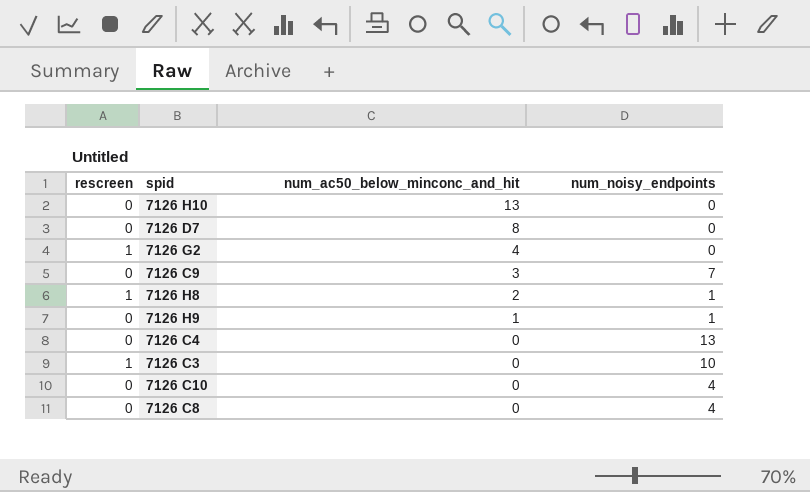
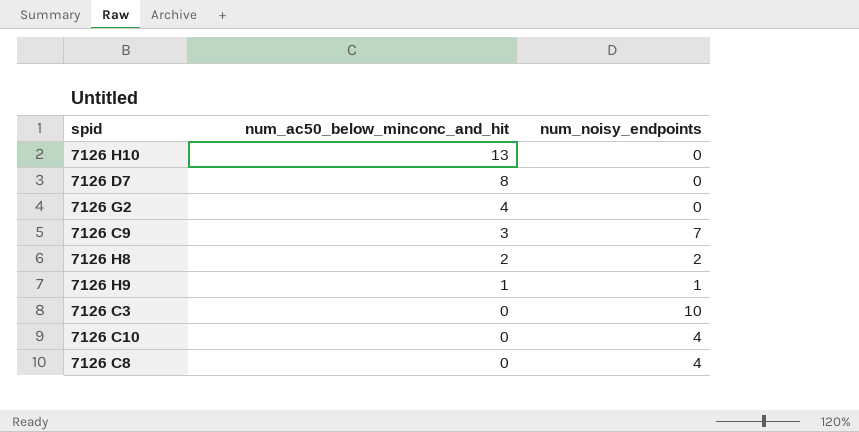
column rescreen | position: 1 -> none
row 7126 C4: 0 | 0 | 13 -> none
7126 H8 | num_noisy_endpoints: 1 -> 2

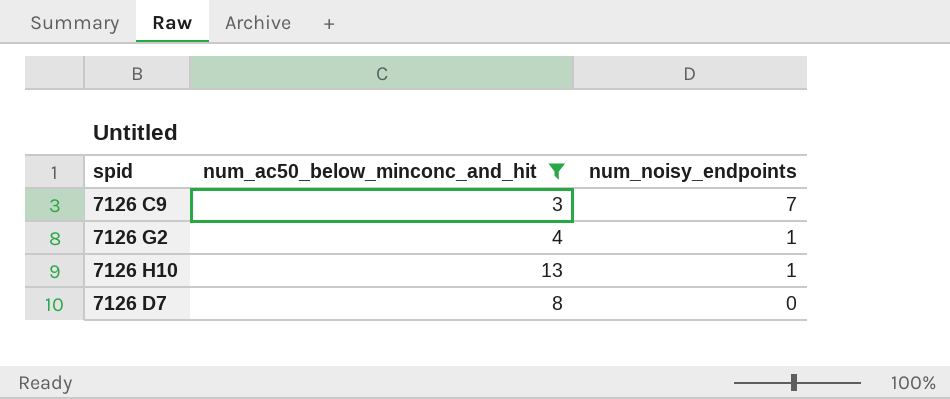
filter: none -> num_ac50_below_minconc_and_hit >= 3
row order: num_ac50_below_minconc_and_hit descending -> num_noisy_endpoints descending
7126 G2 | num_noisy_endpoints: 0 -> 1
7126 H10 | num_noisy_endpoints: 0 -> 1

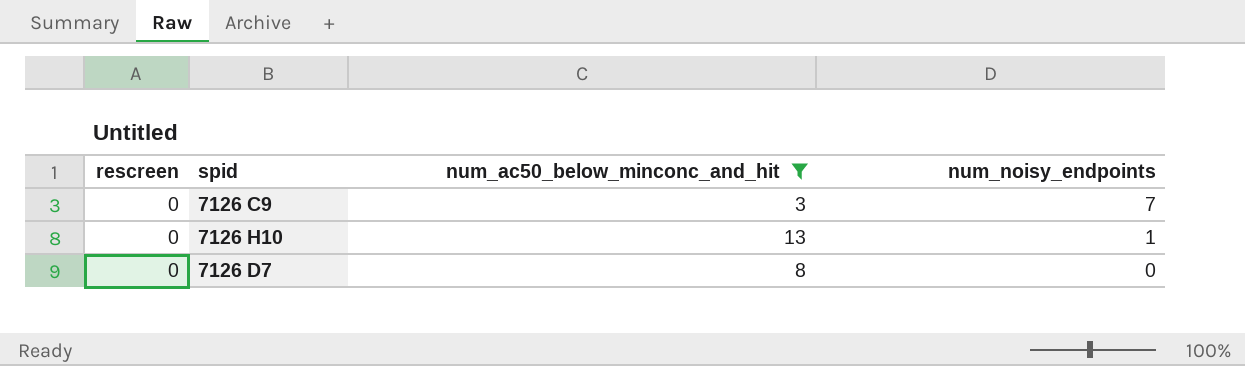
column rescreen | position: none -> 1
row 7126 G2: 4 | 1 -> none

